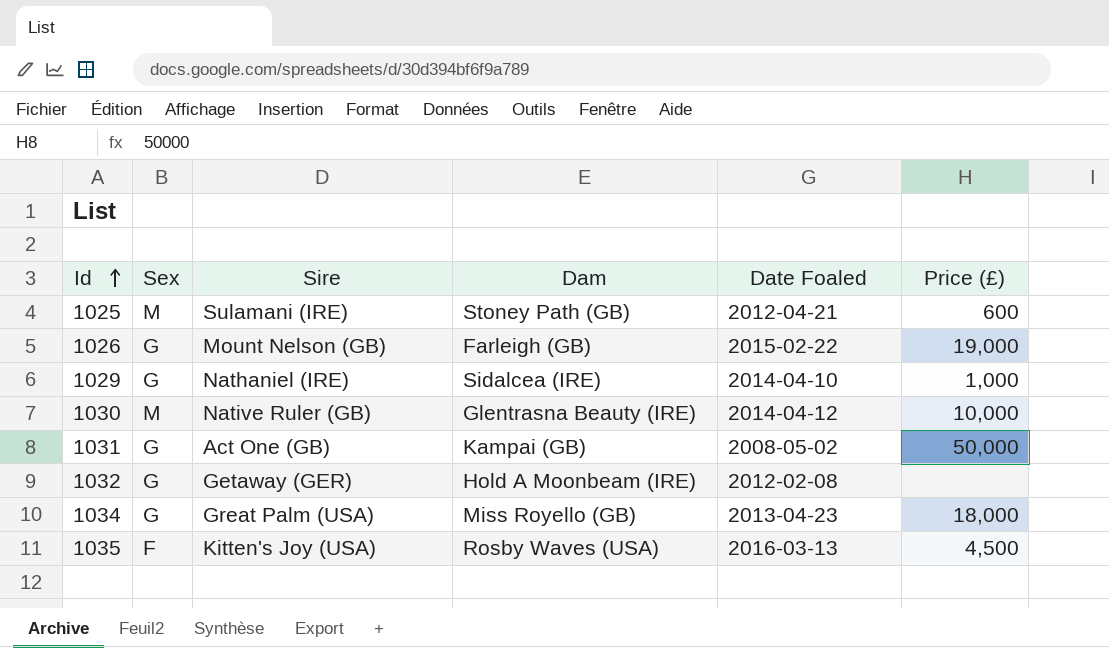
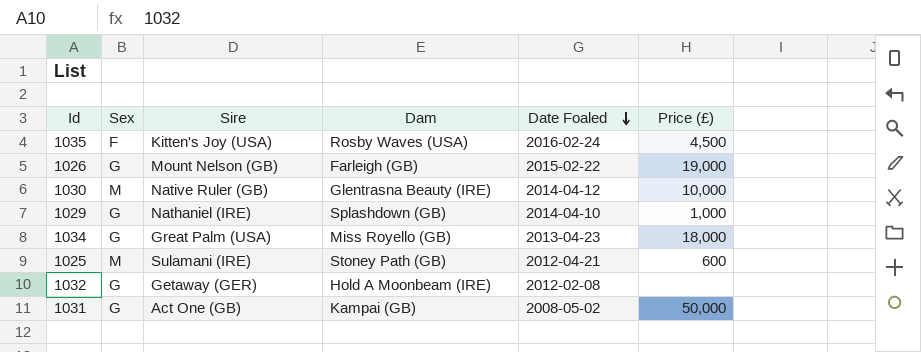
row order: Id ascending -> Date Foaled descending
1035 | Date Foaled: 2016-03-13 -> 2016-02-24
1029 | Dam: Sidalcea (IRE) -> Splashdown (GB)

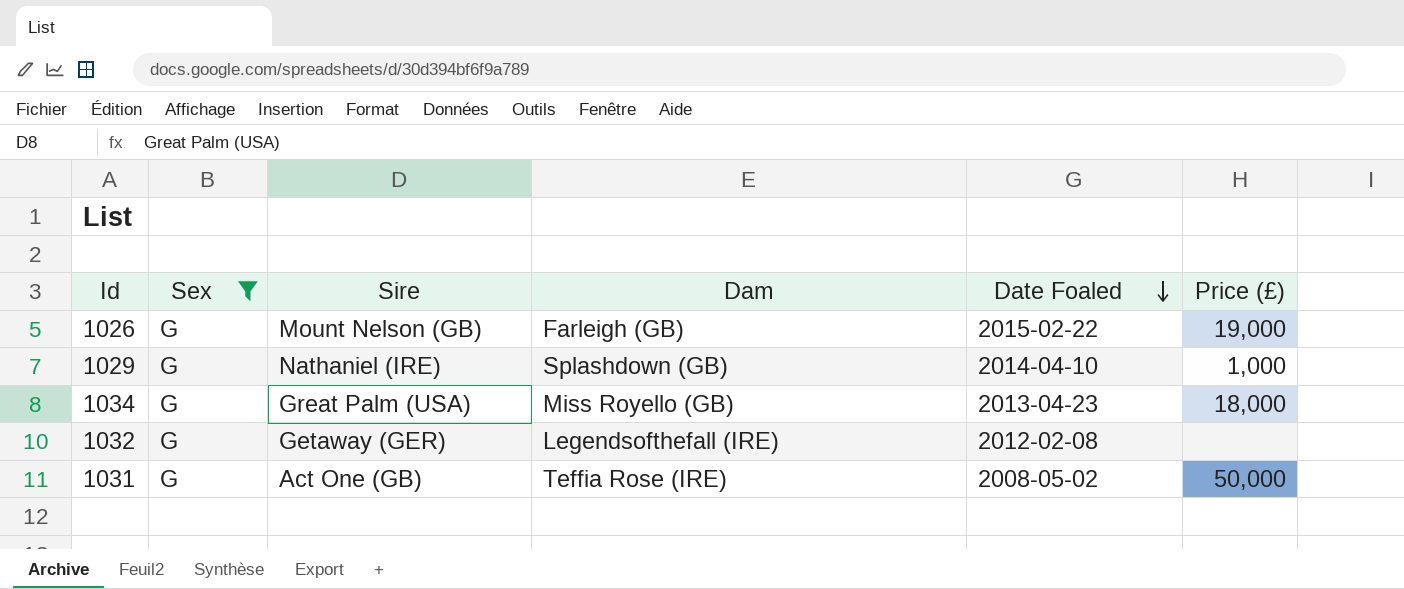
filter: none -> Sex = G
1032 | Dam: Hold A Moonbeam (IRE) -> Legendsofthefall (IRE)
1031 | Dam: Kampai (GB) -> Teffia Rose (IRE)

